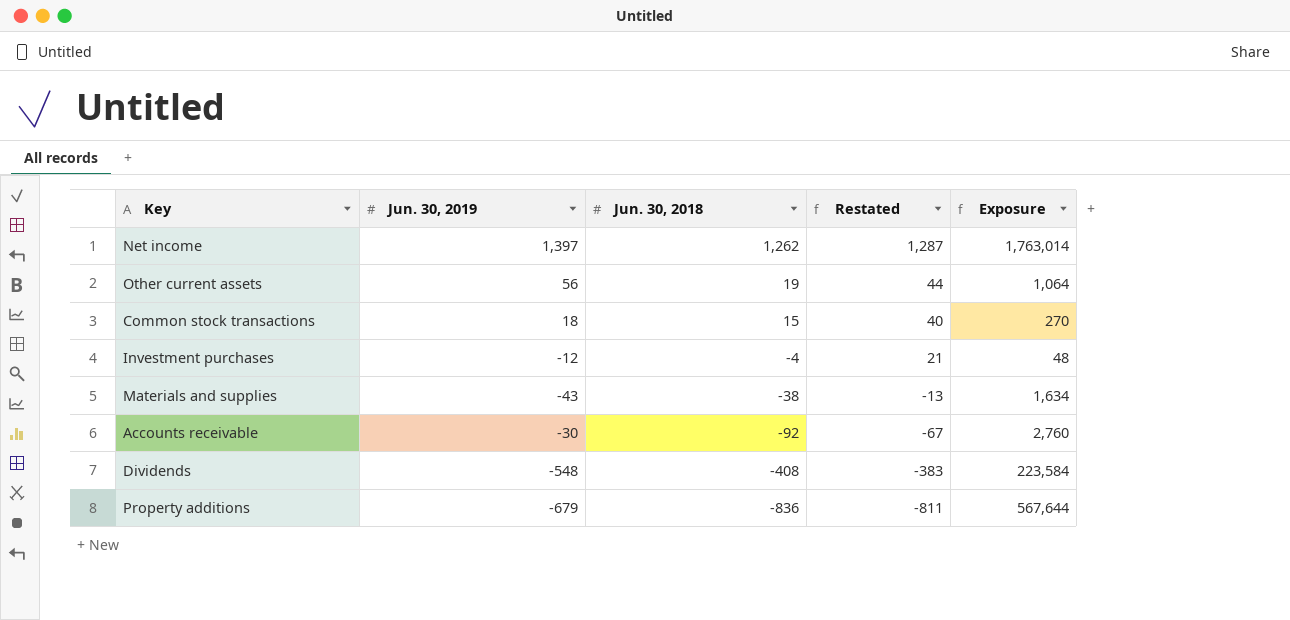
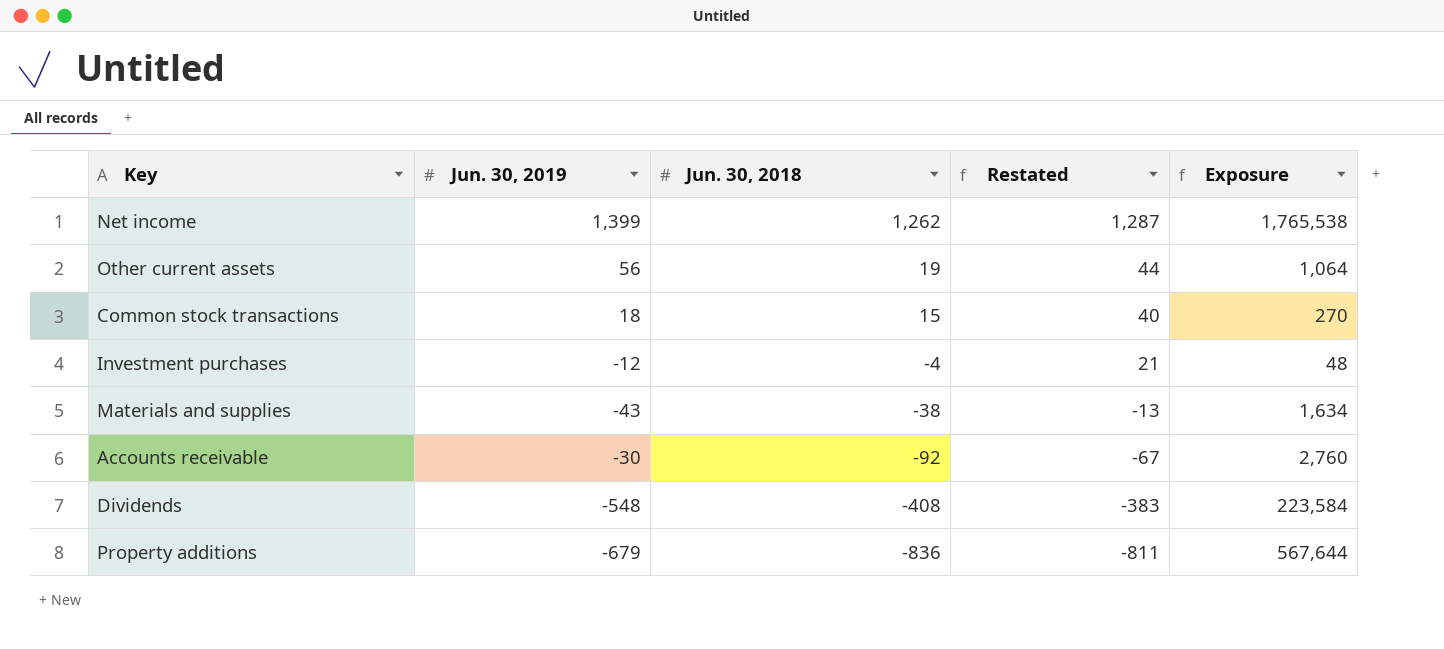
Net income | Jun. 30, 2019: 1,397 -> 1,399
Net income | Exposure: 1,763,014 -> 1,765,538

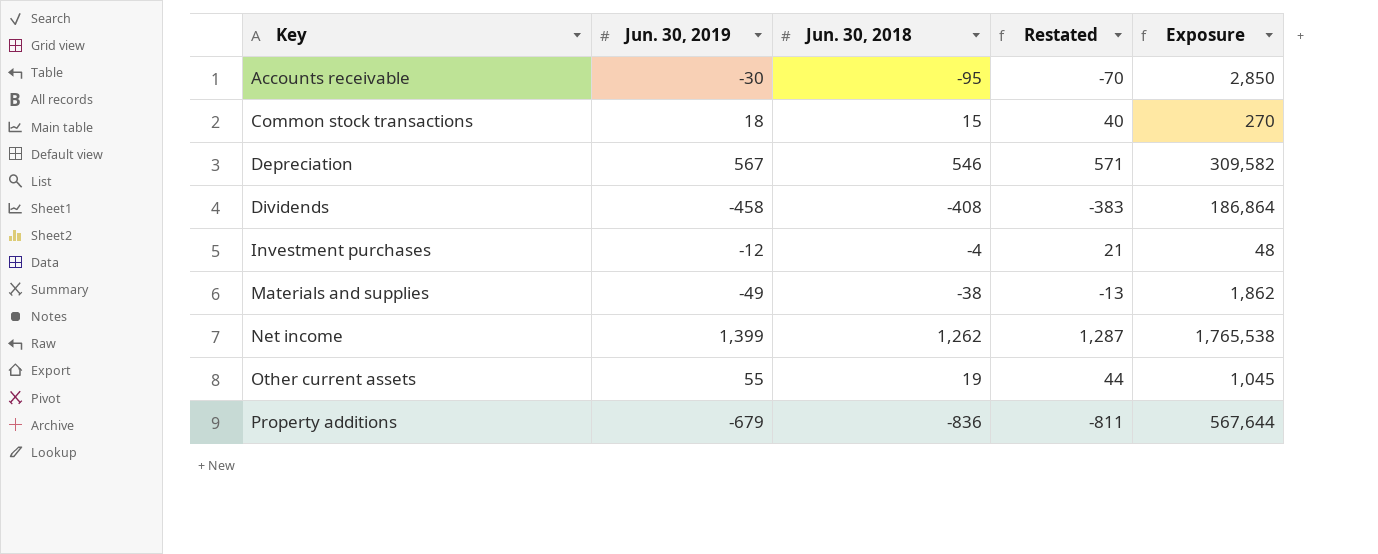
row order: Jun. 30, 2018 descending -> Key ascending
Accounts receivable | Jun. 30, 2018: -92 -> -95
Accounts receivable | Restated: -67 -> -70
Accounts receivable | Exposure: 2,760 -> 2,850
row Depreciation: none -> 567 | 546 | 571 | 309,582
Dividends | Jun. 30, 2019: -548 -> -458
Dividends | Exposure: 223,584 -> 186,864
Materials and supplies | Jun. 30, 2019: -43 -> -49
Materials and supplies | Exposure: 1,634 -> 1,862
Other current assets | Jun. 30, 2019: 56 -> 55
Other current assets | Exposure: 1,064 -> 1,045

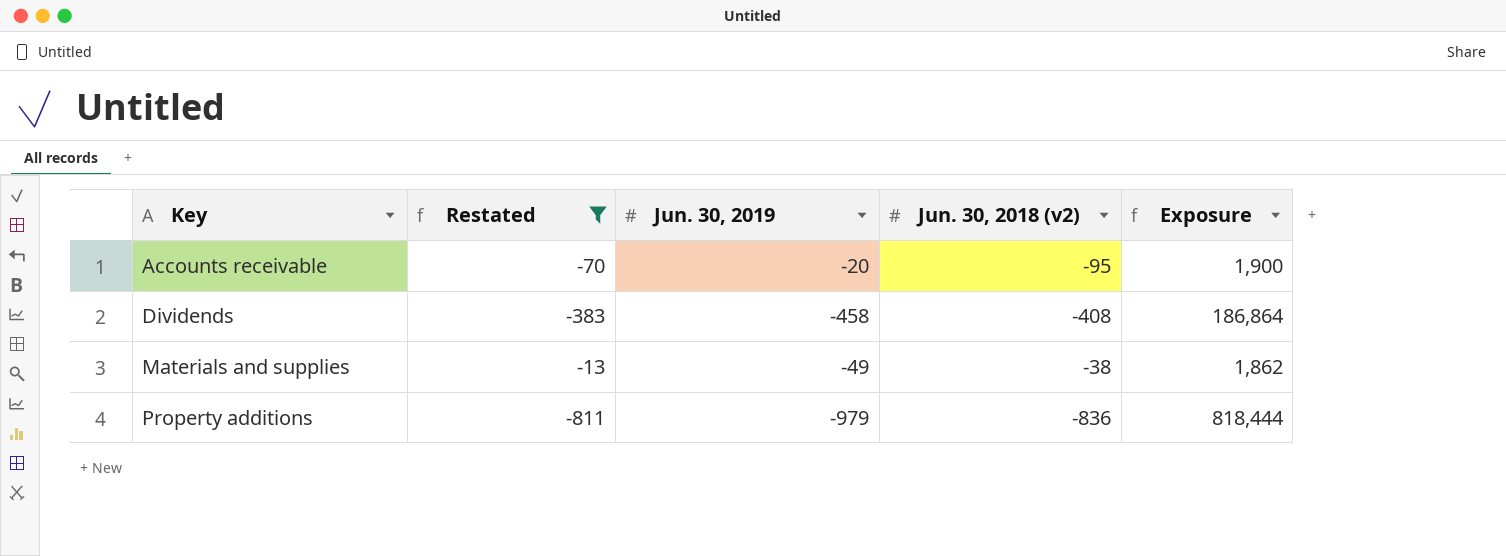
filter: none -> Restated <= -13
column Restated | position: 4 -> 2
column name: Jun. 30, 2018 -> Jun. 30, 2018 (v2)
Accounts receivable | Jun. 30, 2019: -30 -> -20
Accounts receivable | Exposure: 2,850 -> 1,900
Property additions | Jun. 30, 2019: -679 -> -979
Property additions | Exposure: 567,644 -> 818,444

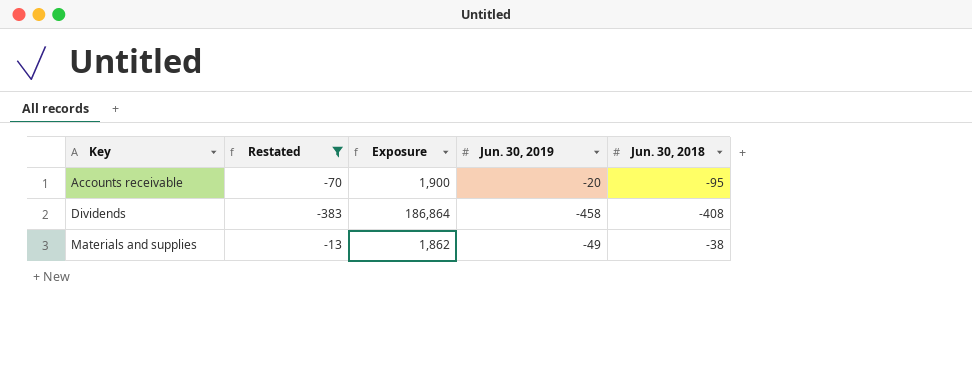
column Exposure | position: 5 -> 3
column name: Jun. 30, 2018 (v2) -> Jun. 30, 2018
row Property additions: -811 | -979 | -836 | 818,444 -> none

